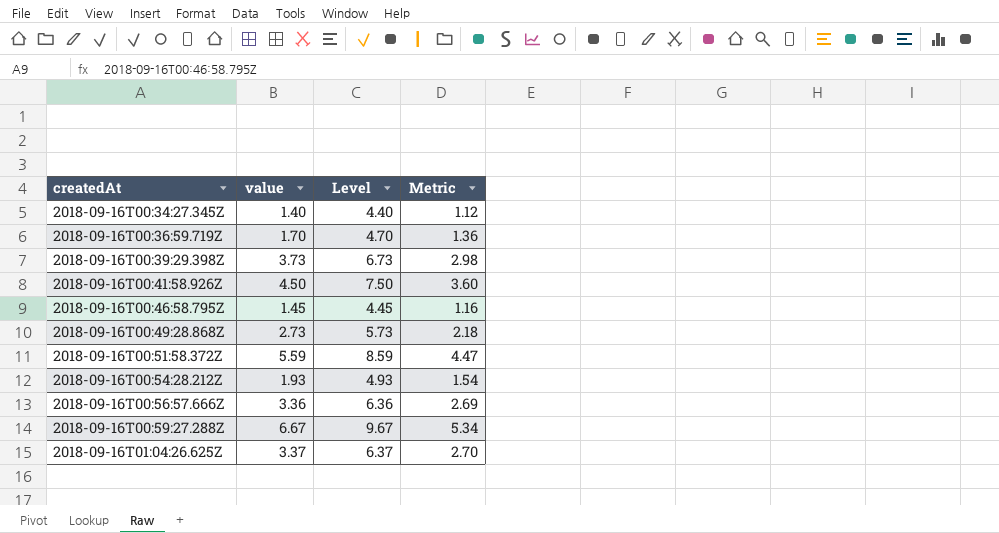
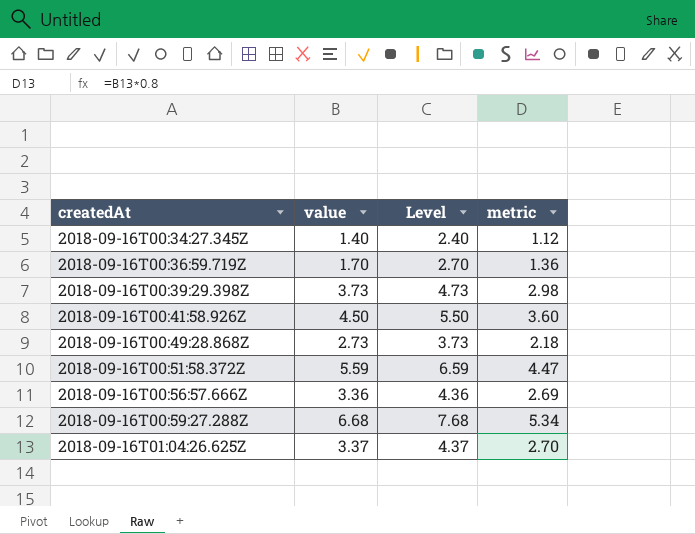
column Level | formula: [value] + 3 -> [value] + 1
column name: Metric -> metric
row 2018-09-16T00:46:58.795Z: 1.45 | 4.45 | 1.16 -> none
row 2018-09-16T00:54:28.212Z: 1.93 | 4.93 | 1.54 -> none
2018-09-16T00:59:27.288Z | value: 6.67 -> 6.68

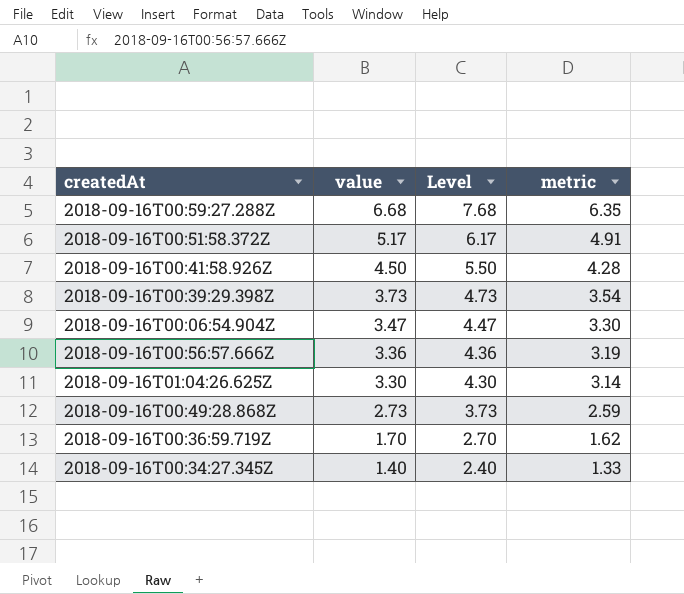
row order: createdAt ascending -> value descending
column metric | formula: [value] * 0.8 -> [value] * 0.95
2018-09-16T00:51:58.372Z | value: 5.59 -> 5.17
2018-09-16T00:51:58.372Z | Level: 6.59 -> 6.17
row 2018-09-16T00:06:54.904Z: none -> 3.47 | 4.47 | 3.30
2018-09-16T01:04:26.625Z | value: 3.37 -> 3.30
2018-09-16T01:04:26.625Z | Level: 4.37 -> 4.30

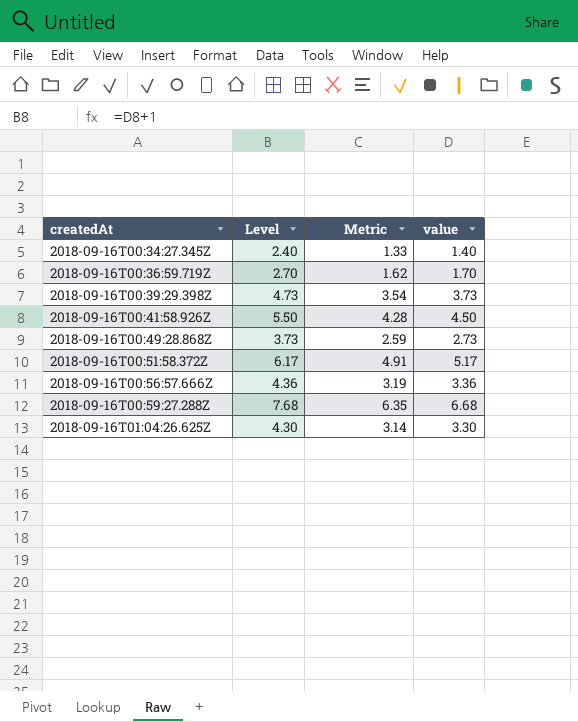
row order: value descending -> createdAt ascending
column name: metric -> Metric
column value | position: 2 -> 4
row 2018-09-16T00:06:54.904Z: 3.47 | 4.47 | 3.30 -> none

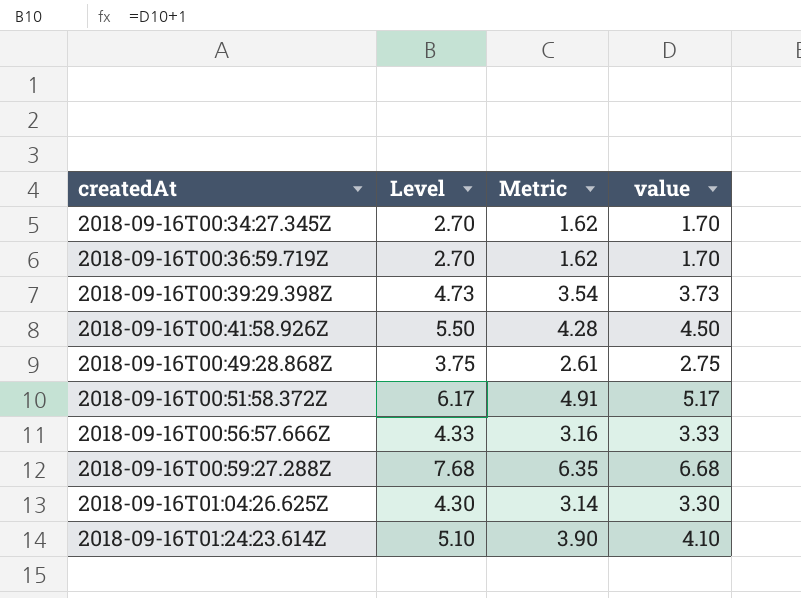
2018-09-16T00:34:27.345Z | Level: 2.40 -> 2.70
2018-09-16T00:34:27.345Z | Metric: 1.33 -> 1.62
2018-09-16T00:34:27.345Z | value: 1.40 -> 1.70
2018-09-16T00:49:28.868Z | Level: 3.73 -> 3.75
2018-09-16T00:49:28.868Z | Metric: 2.59 -> 2.61
2018-09-16T00:49:28.868Z | value: 2.73 -> 2.75
2018-09-16T00:56:57.666Z | Level: 4.36 -> 4.33
2018-09-16T00:56:57.666Z | Metric: 3.19 -> 3.16
2018-09-16T00:56:57.666Z | value: 3.36 -> 3.33
row 2018-09-16T01:24:23.614Z: none -> 5.10 | 3.90 | 4.10

